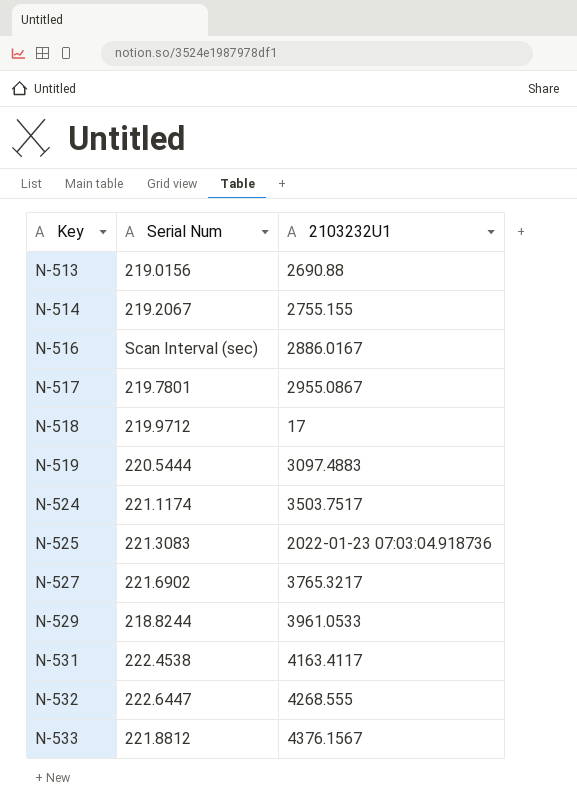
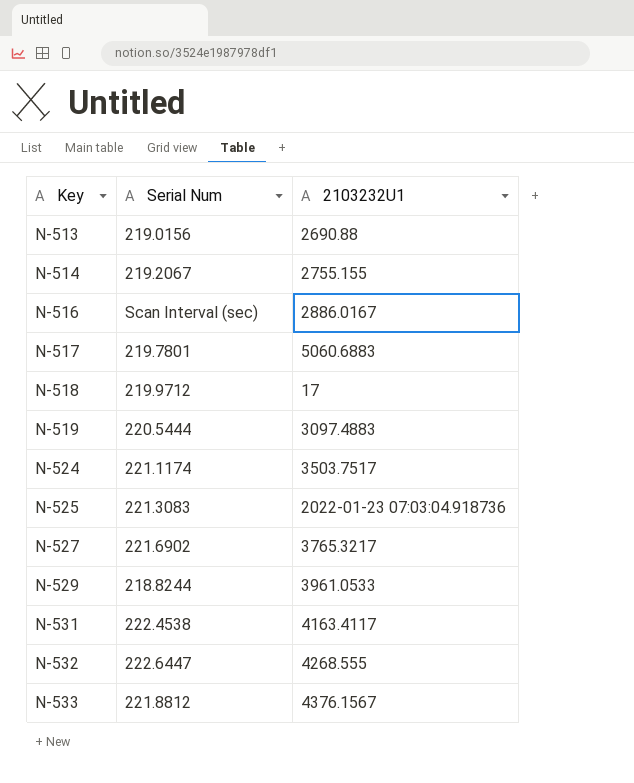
N-517 | 2103232U1: 2955.0867 -> 5060.6883

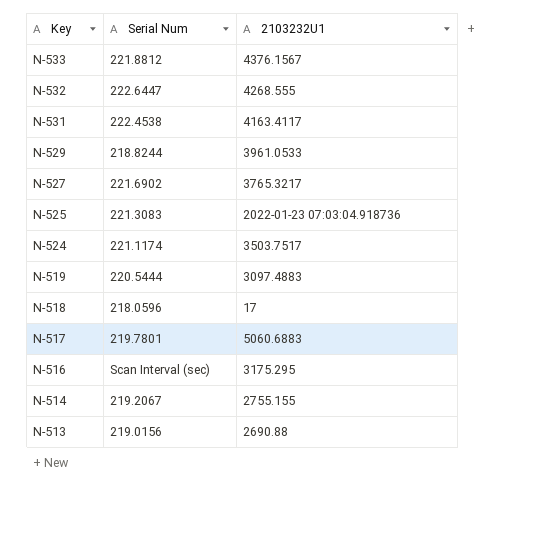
row order: Key ascending -> Key descending
N-518 | Serial Num: 219.9712 -> 218.0596
N-516 | 2103232U1: 2886.0167 -> 3175.295

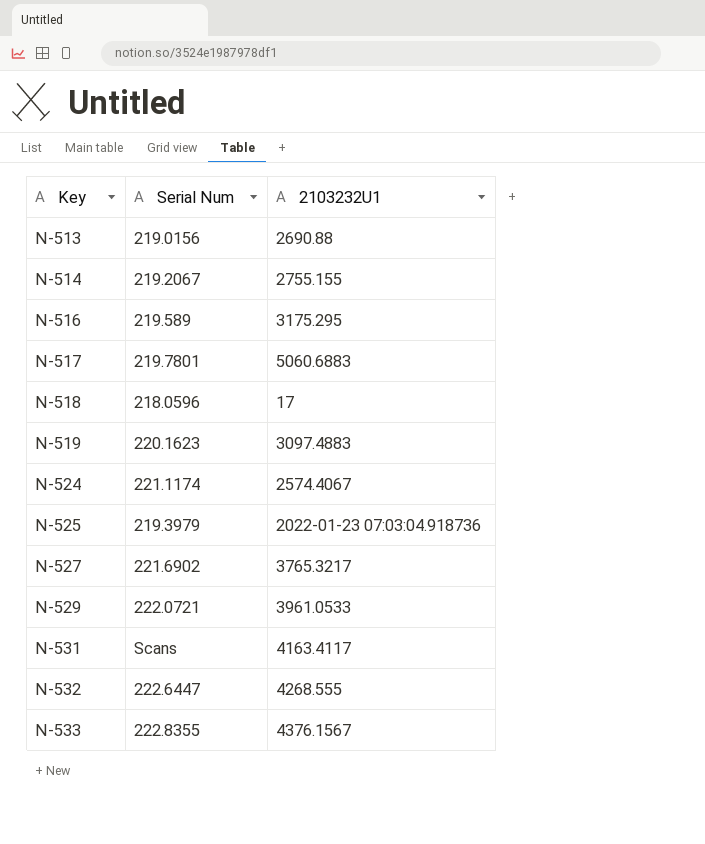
row order: Key descending -> Key ascending
N-516 | Serial Num: Scan Interval (sec) -> 219.589
N-519 | Serial Num: 220.5444 -> 220.1623
N-524 | 2103232U1: 3503.7517 -> 2574.4067
N-525 | Serial Num: 221.3083 -> 219.3979
N-529 | Serial Num: 218.8244 -> 222.0721
N-531 | Serial Num: 222.4538 -> Scans
N-533 | Serial Num: 221.8812 -> 222.8355

